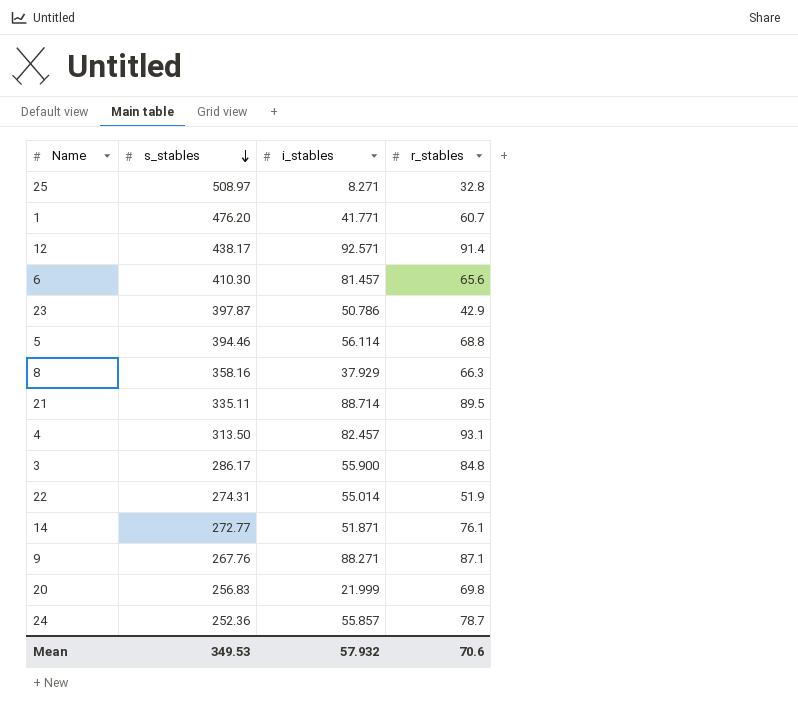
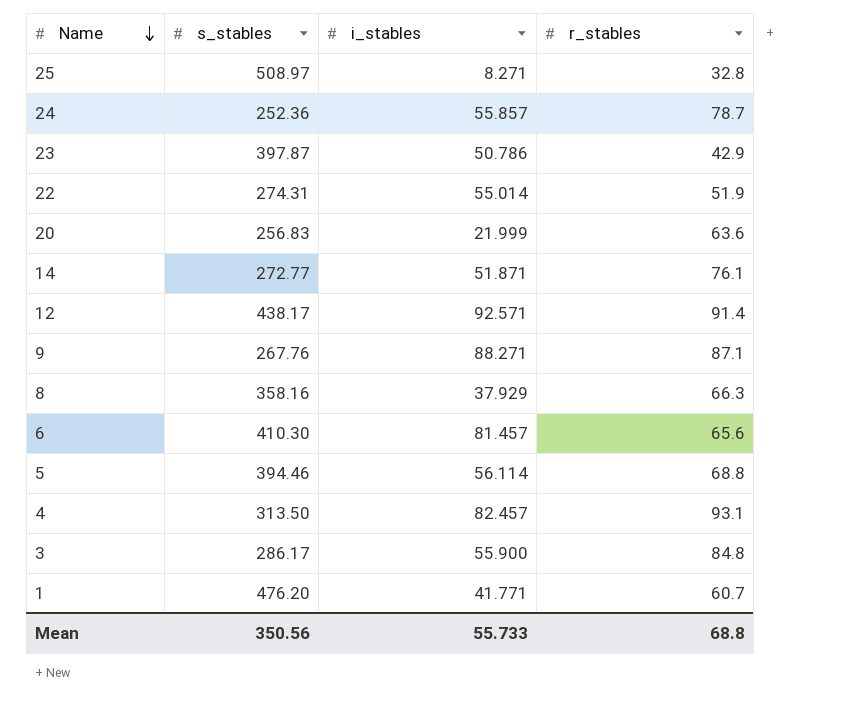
row order: s_stables descending -> Name descending
row 21: 335.11 | 88.714 | 89.5 -> none
20 | r_stables: 69.8 -> 63.6
Mean | s_stables: 349.53 -> 350.56
Mean | i_stables: 57.932 -> 55.733
Mean | r_stables: 70.6 -> 68.8

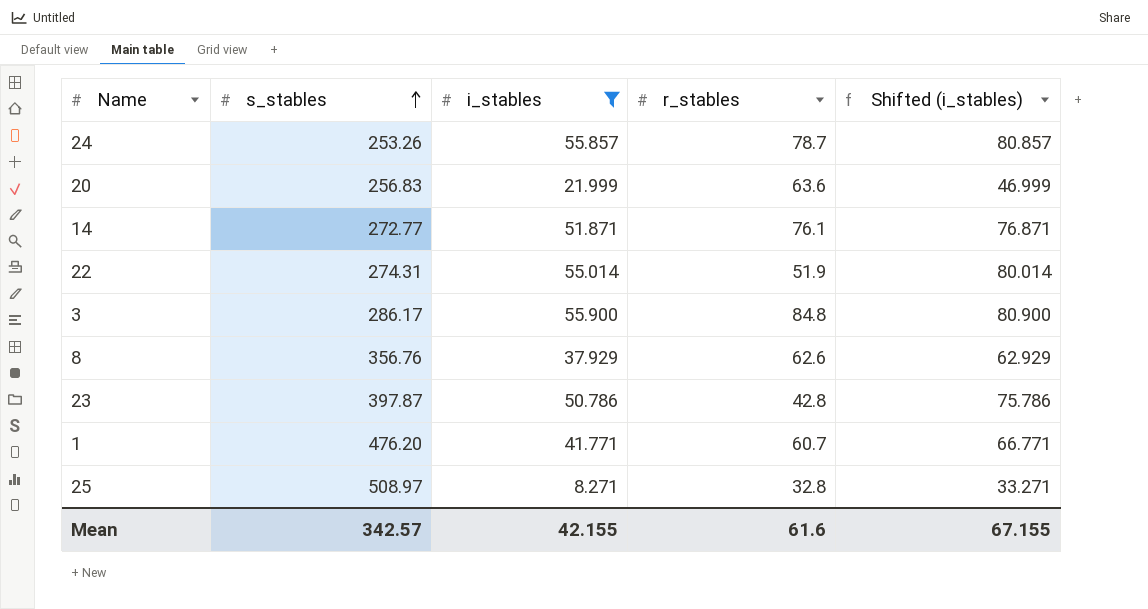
filter: none -> i_stables <= 55.900
row order: Name descending -> s_stables ascending
column Shifted (i_stables) | formula: none -> [i_stables] + 25
24 | s_stables: 252.36 -> 253.26
8 | s_stables: 358.16 -> 356.76
8 | r_stables: 66.3 -> 62.6
23 | r_stables: 42.9 -> 42.8
Mean | s_stables: 350.56 -> 342.57
Mean | i_stables: 55.733 -> 42.155
Mean | r_stables: 68.8 -> 61.6

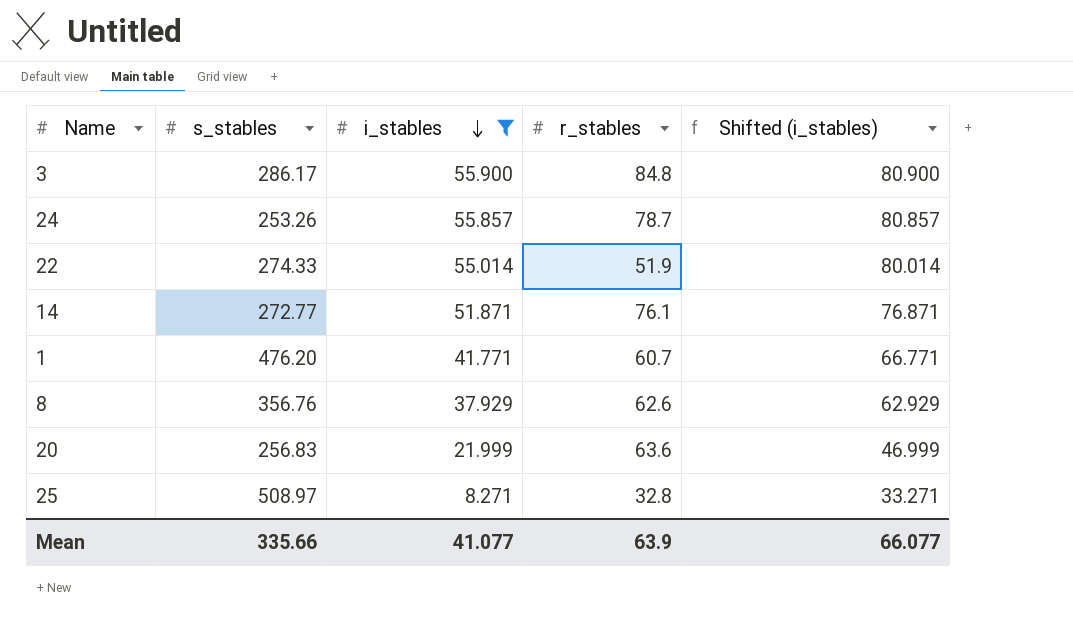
row order: s_stables ascending -> i_stables descending
row 23: 397.87 | 50.786 | 42.8 | 75.786 -> none
22 | s_stables: 274.31 -> 274.33
Mean | s_stables: 342.57 -> 335.66
Mean | i_stables: 42.155 -> 41.077
Mean | r_stables: 61.6 -> 63.9
Mean | Shifted (i_stables): 67.155 -> 66.077

